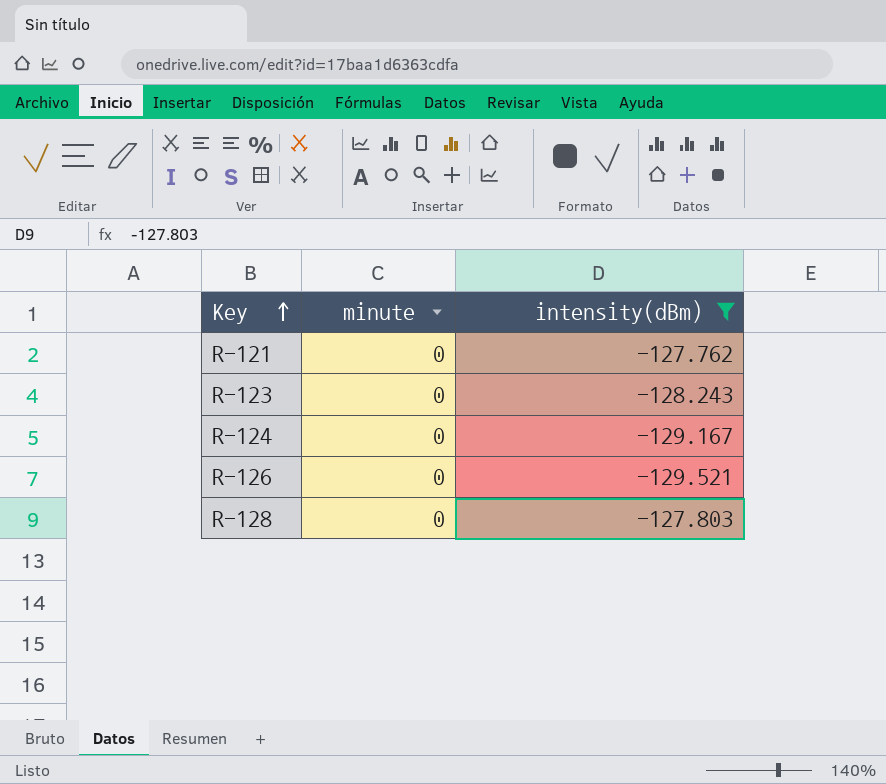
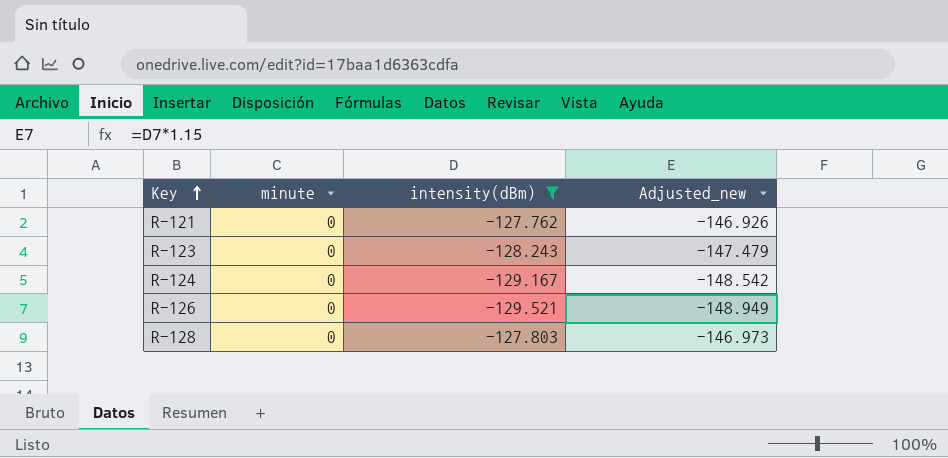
column Adjusted_new | formula: none -> [intensity(dBm)] * 1.15

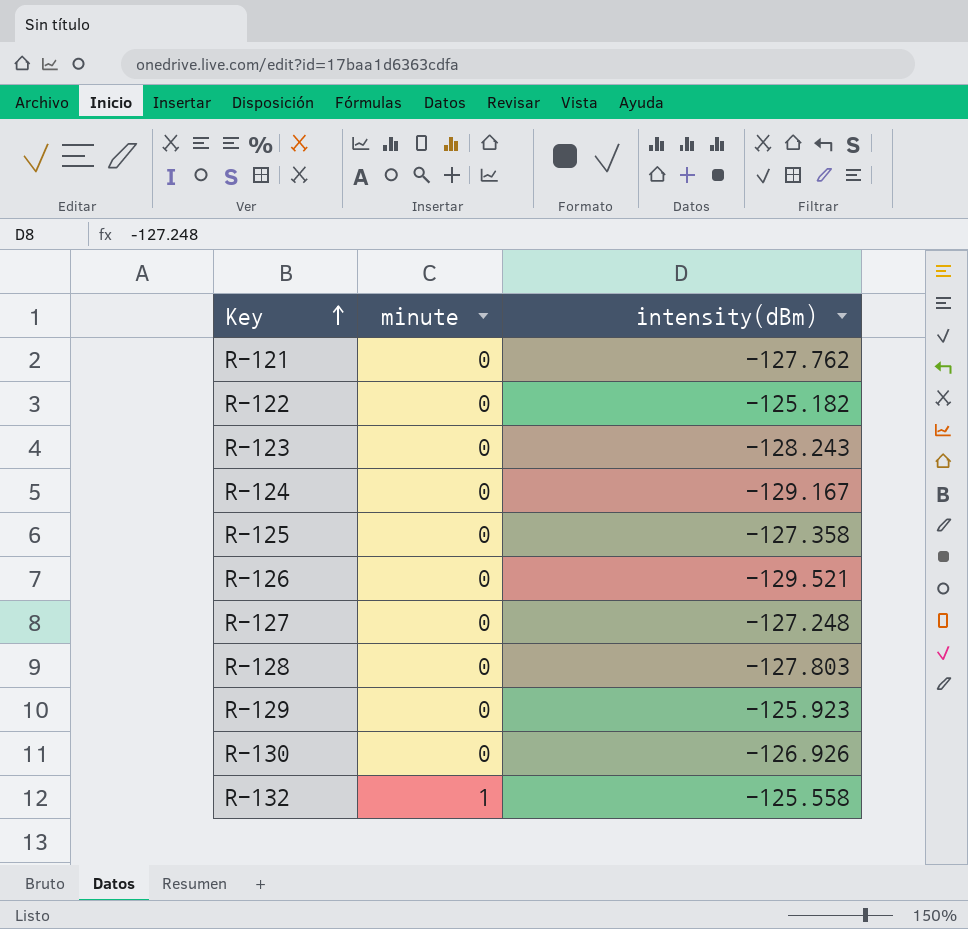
filter: intensity(dBm) <= -127.762 -> none
column Adjusted_new | formula: [intensity(dBm)] * 1.15 -> none

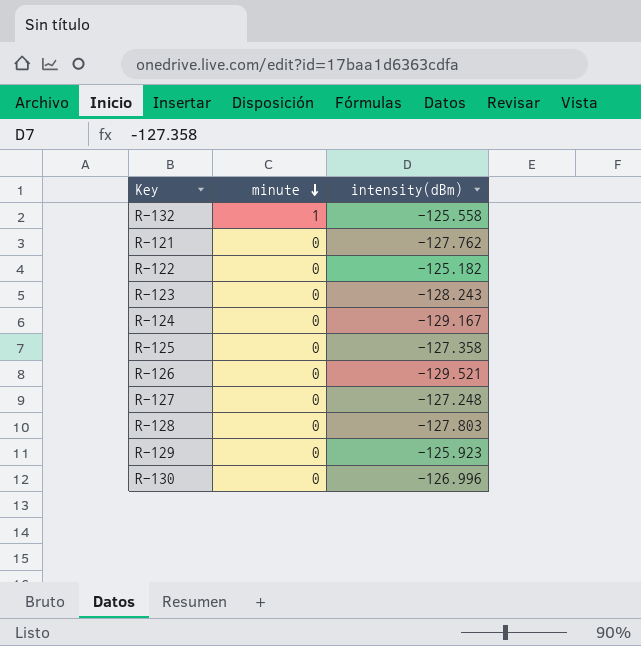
row order: Key ascending -> minute descending
R-130 | intensity(dBm): -126.926 -> -126.996

